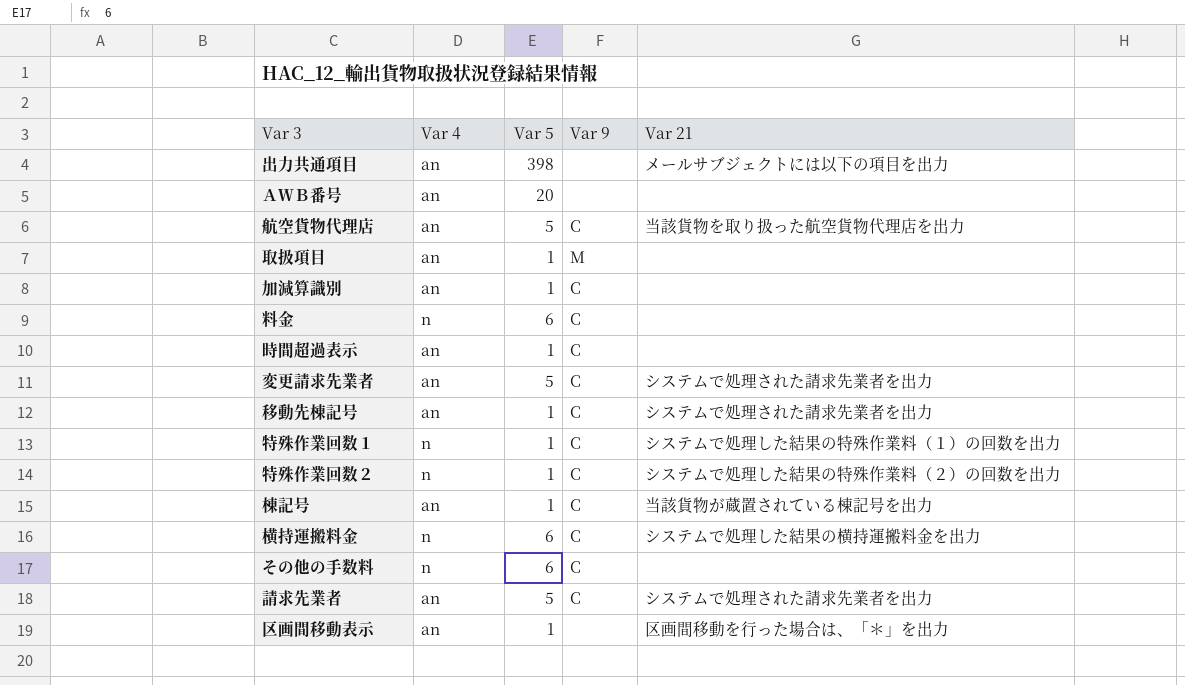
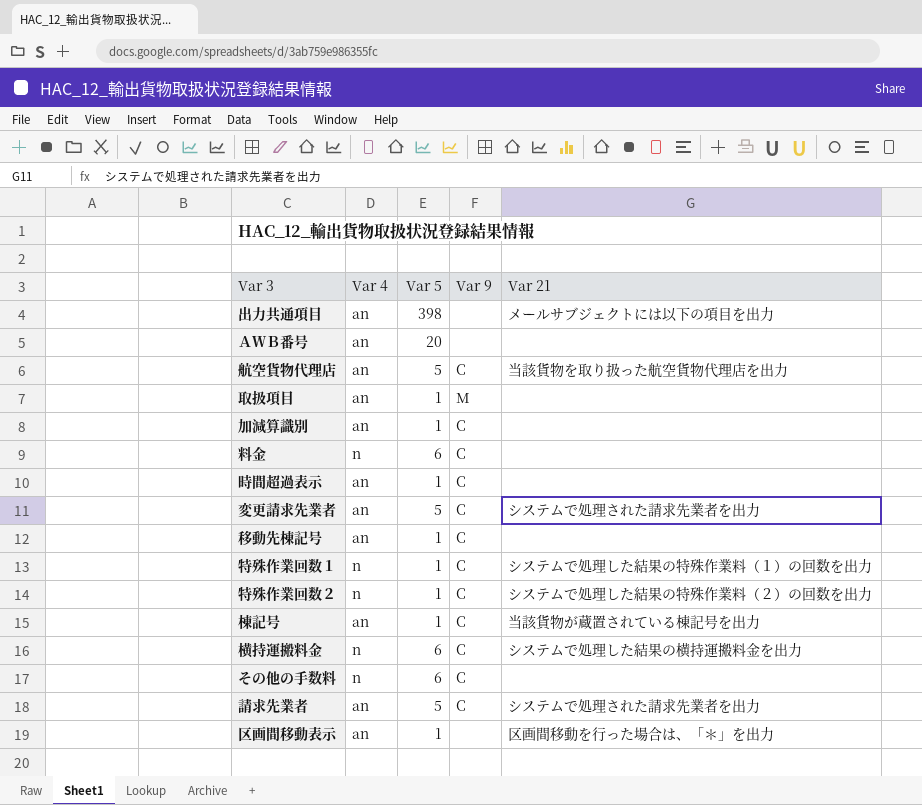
移動先棟記号 | Var 21: システムで処理された請求先業者を出力 -> none

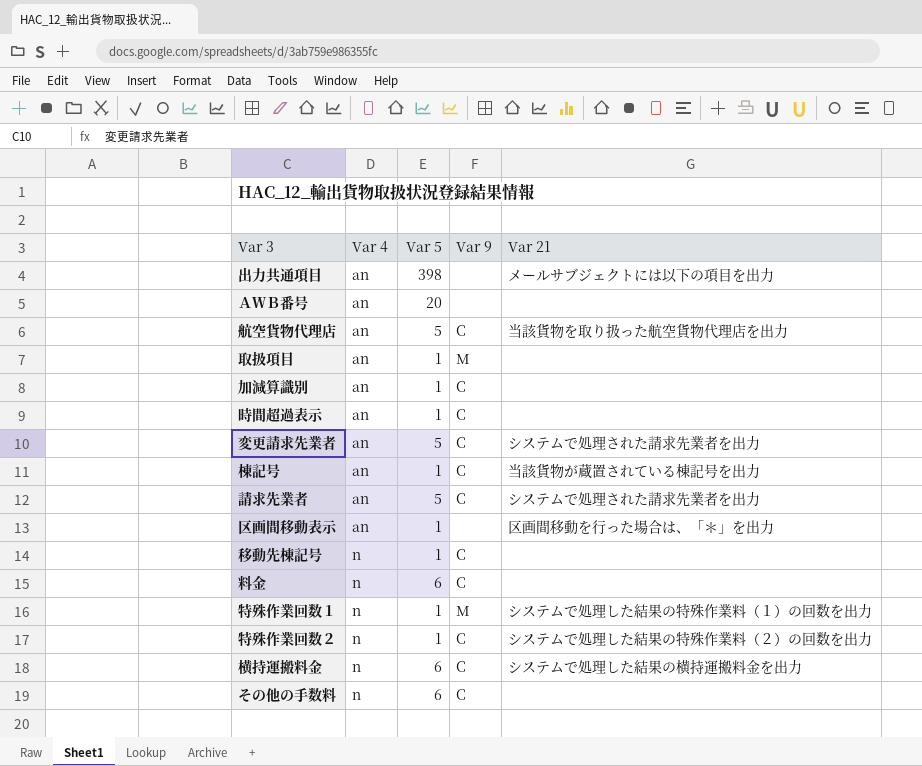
row order: none -> Var 4 ascending
移動先棟記号 | Var 4: an -> n
特殊作業回数１ | Var 9: C -> M

